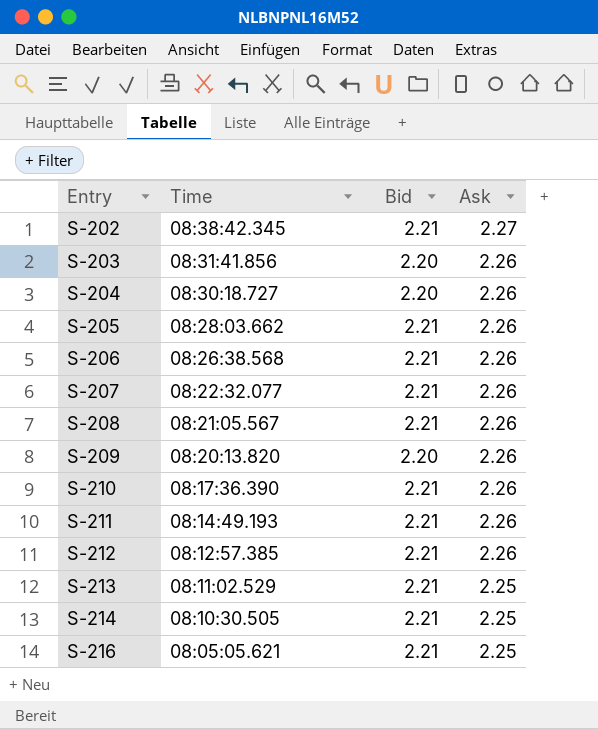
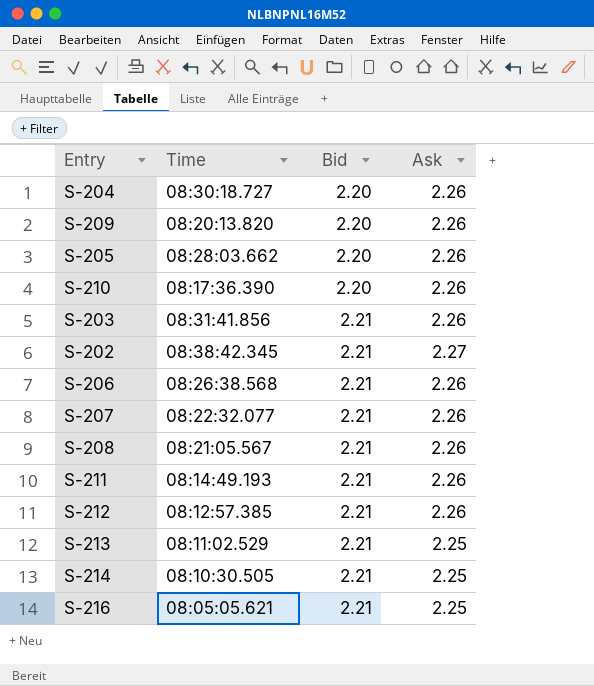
row order: Entry ascending -> Bid ascending
S-205 | Bid: 2.21 -> 2.20
S-210 | Bid: 2.21 -> 2.20
S-203 | Bid: 2.20 -> 2.21

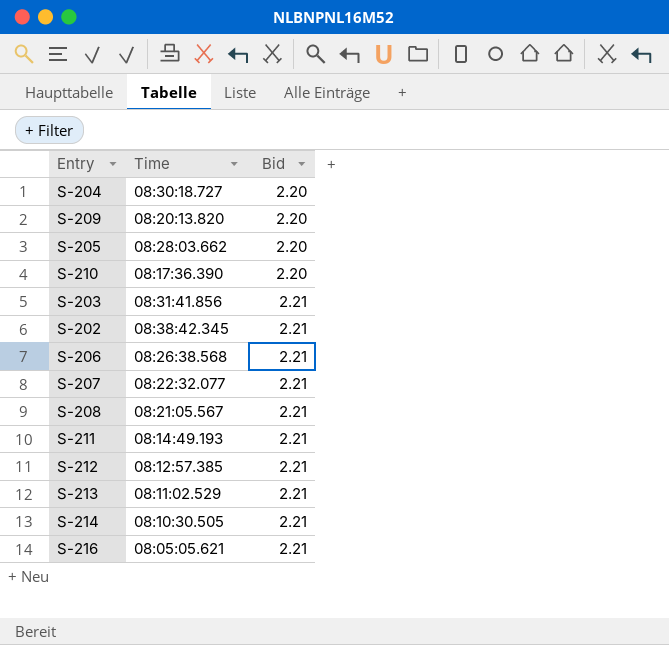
column Ask | position: 4 -> none

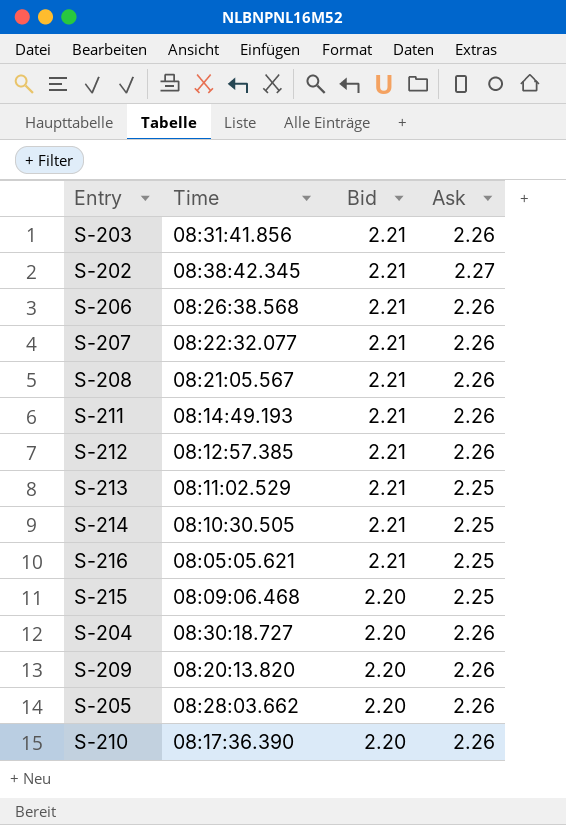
row order: Bid ascending -> Bid descending
column Ask | position: none -> 4
row S-215: none -> 08:09:06.468 | 2.20 | 2.25

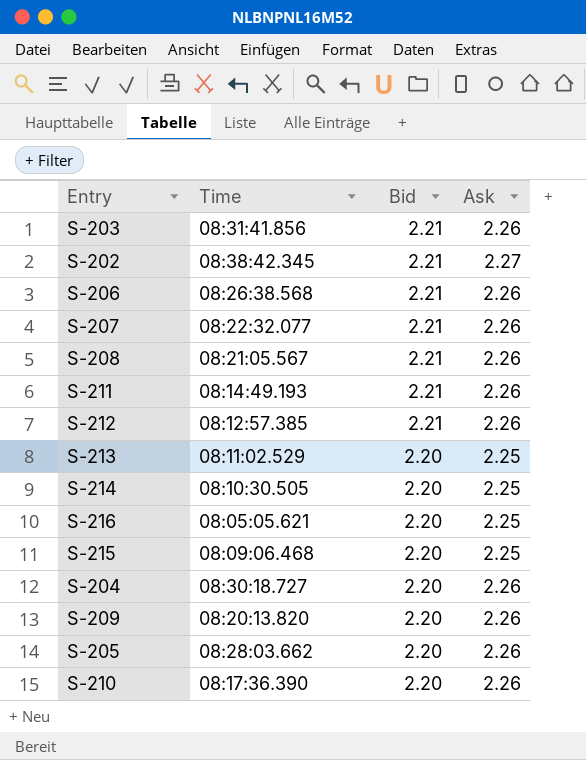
S-213 | Bid: 2.21 -> 2.20
S-214 | Bid: 2.21 -> 2.20
S-216 | Bid: 2.21 -> 2.20

